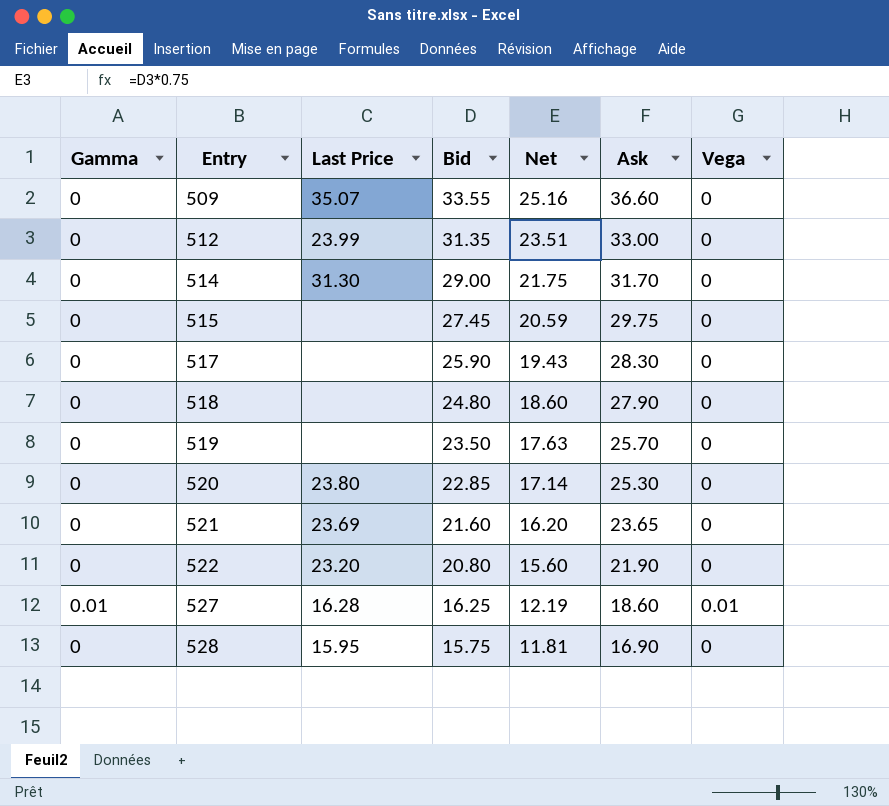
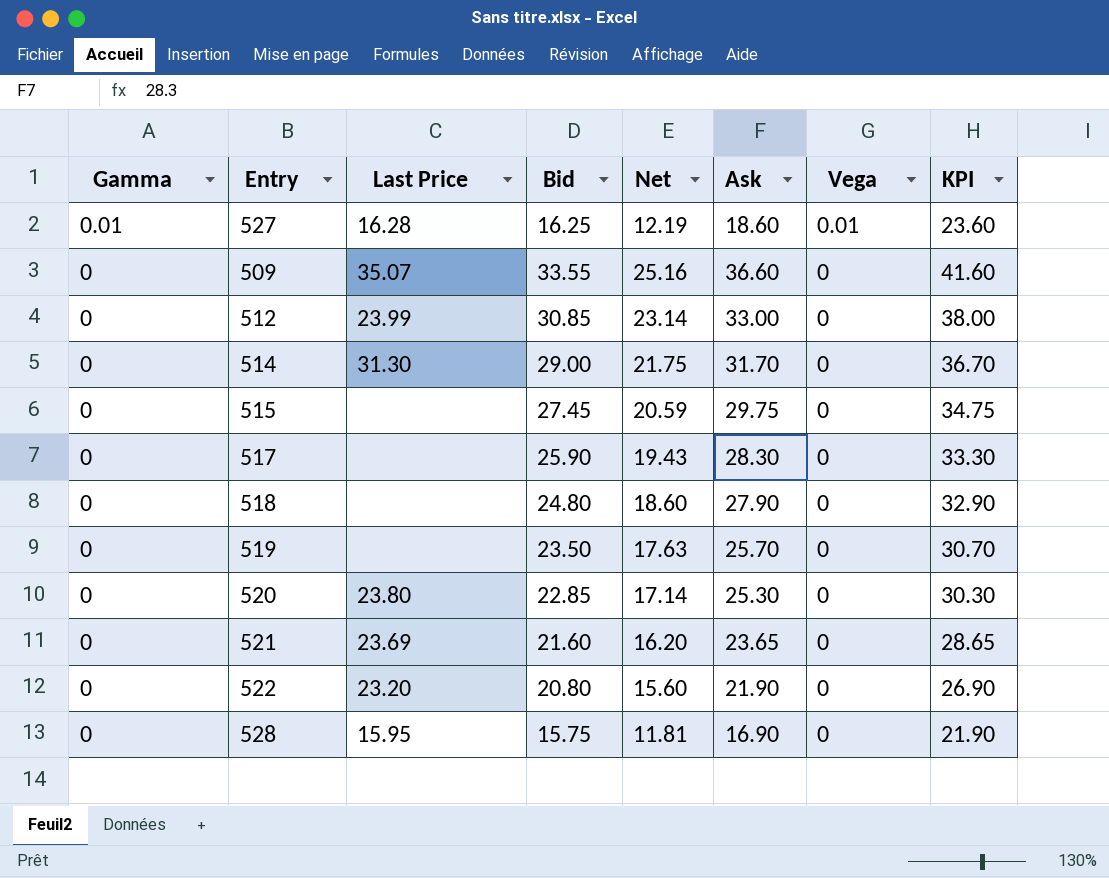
row order: Entry ascending -> Gamma descending
column KPI | formula: none -> [Ask] + 5
512 | Bid: 31.35 -> 30.85
512 | Net: 23.51 -> 23.14

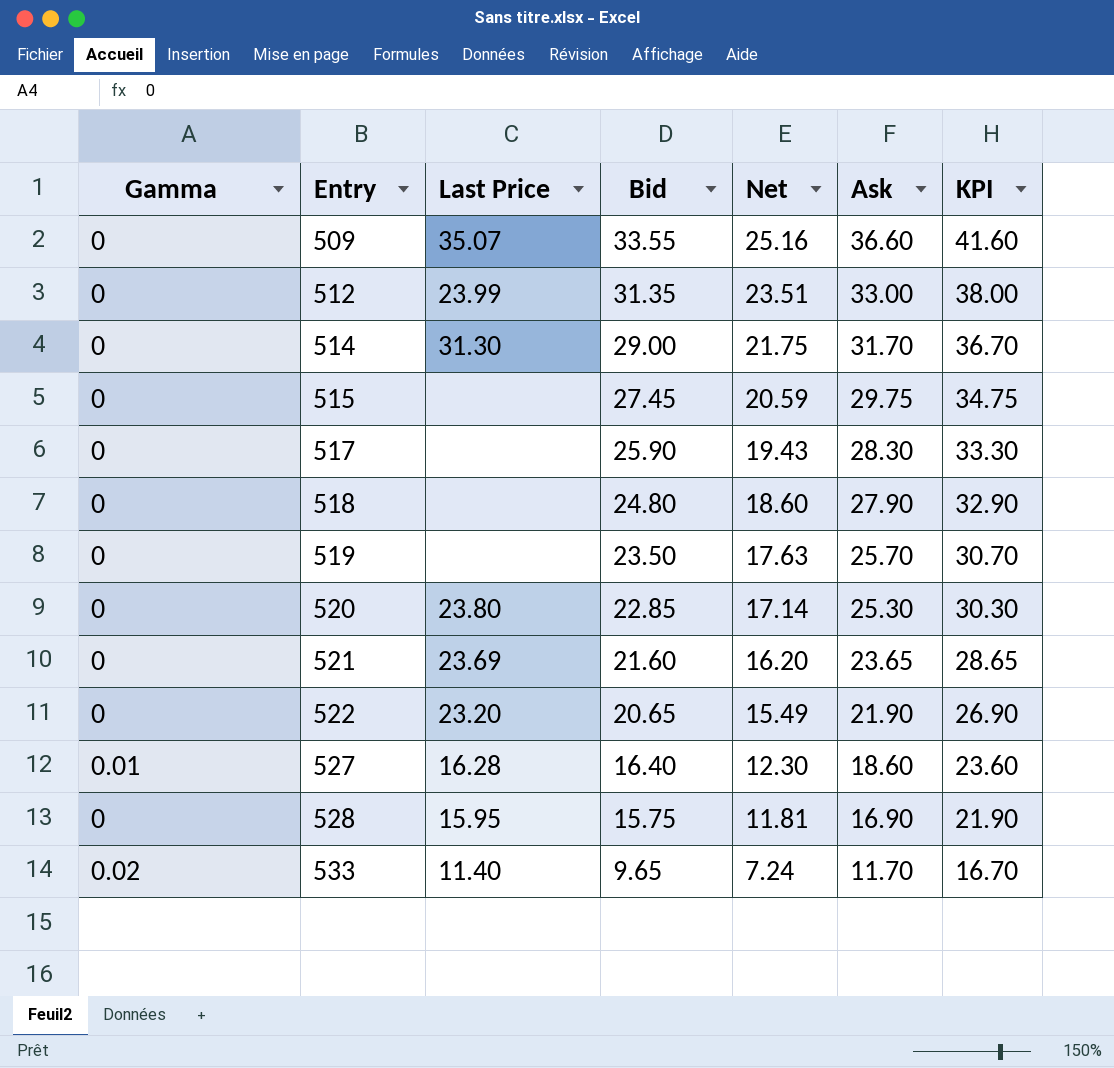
row order: Gamma descending -> Entry ascending
column Vega | position: 7 -> none
512 | Bid: 30.85 -> 31.35
512 | Net: 23.14 -> 23.51
522 | Bid: 20.80 -> 20.65
522 | Net: 15.60 -> 15.49
527 | Bid: 16.25 -> 16.40
527 | Net: 12.19 -> 12.30
row 533: none -> 0.02 | 11.40 | 9.65 | 7.24 | 11.70 | 16.70

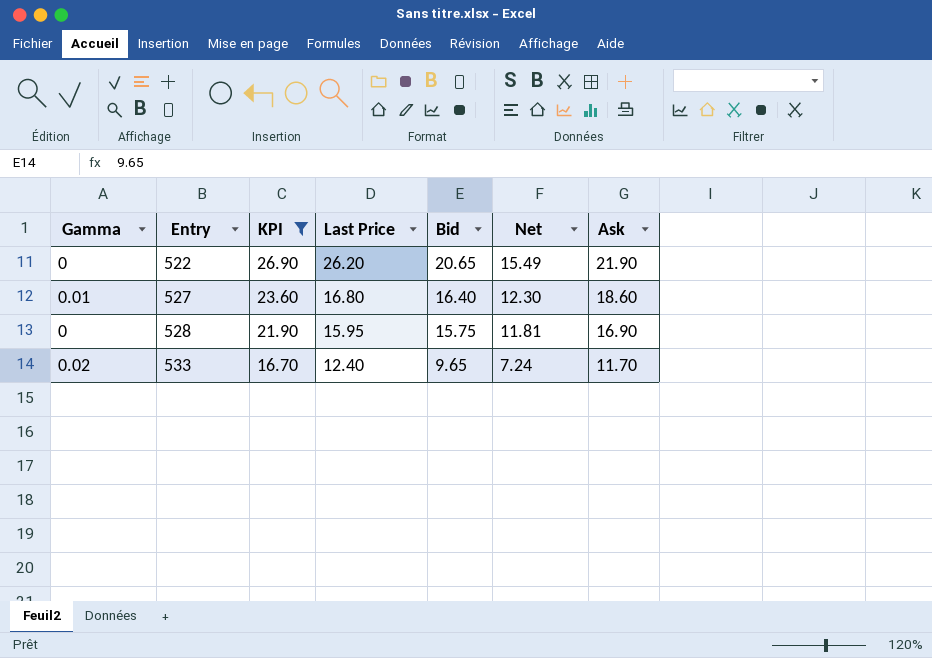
filter: none -> KPI <= 26.90
column KPI | position: 7 -> 3
522 | Last Price: 23.20 -> 26.20
527 | Last Price: 16.28 -> 16.80
533 | Last Price: 11.40 -> 12.40

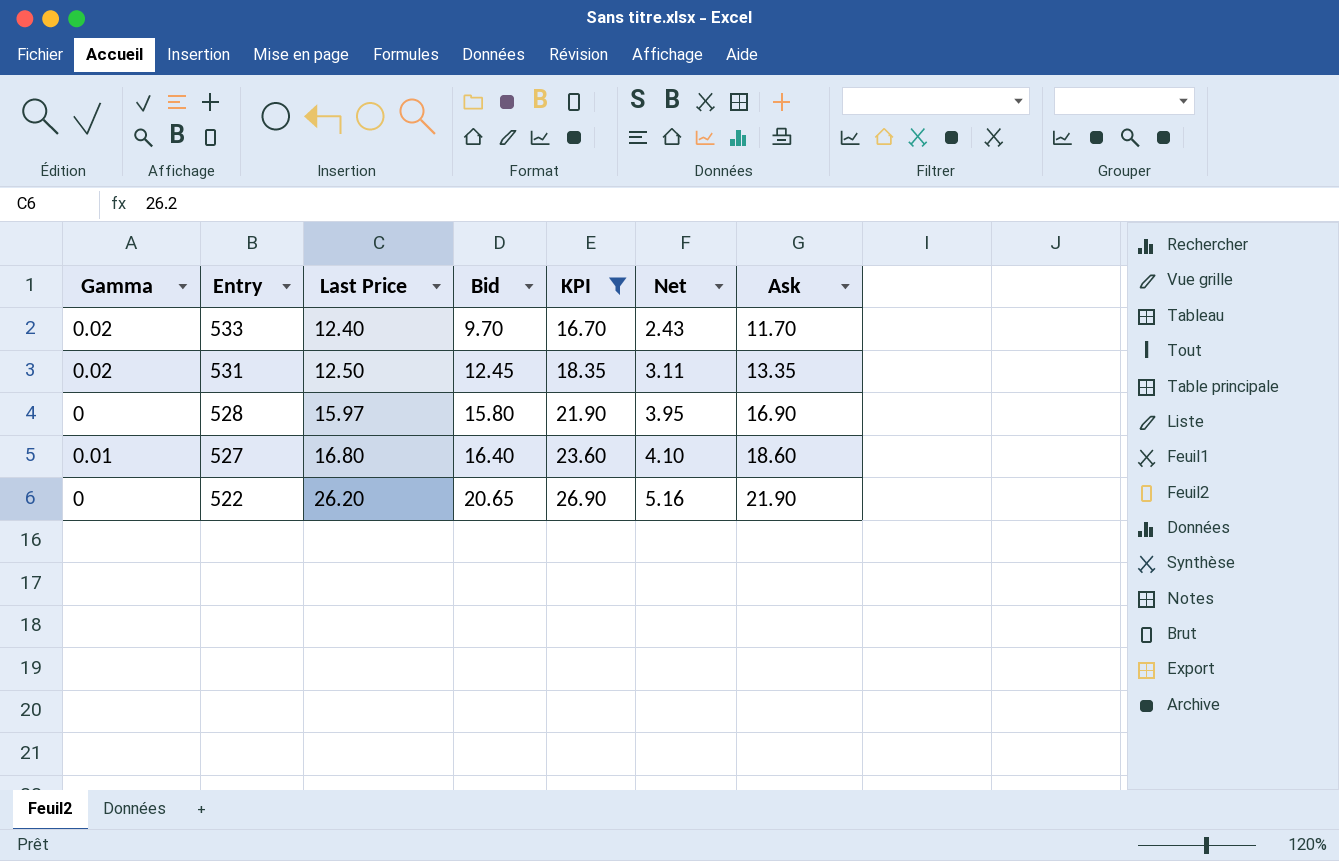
row order: Entry ascending -> Entry descending
column KPI | position: 3 -> 5
column Net | formula: [Bid] * 0.75 -> [Bid] * 0.25
533 | Bid: 9.65 -> 9.70
row 531: none -> 0.02 | 12.50 | 12.45 | 18.35 | 3.11 | 13.35
528 | Last Price: 15.95 -> 15.97
528 | Bid: 15.75 -> 15.80

